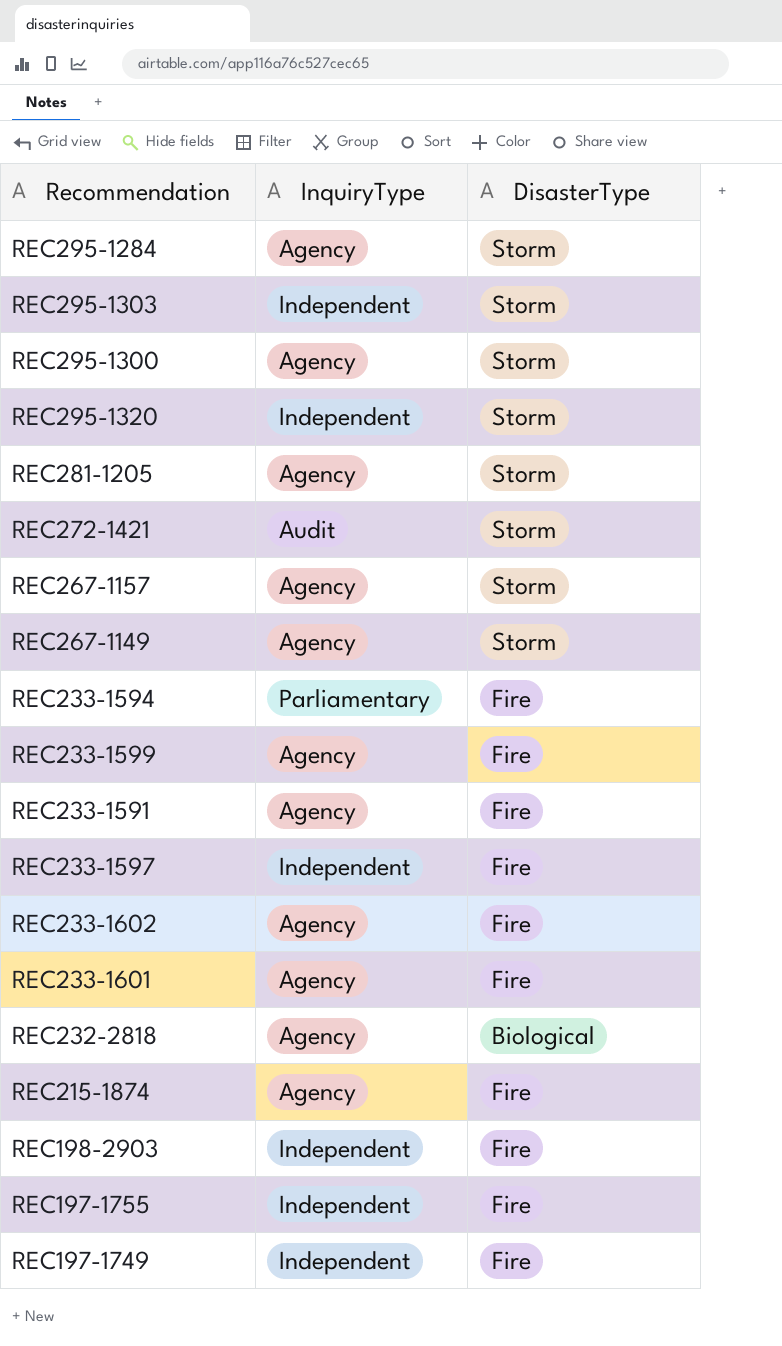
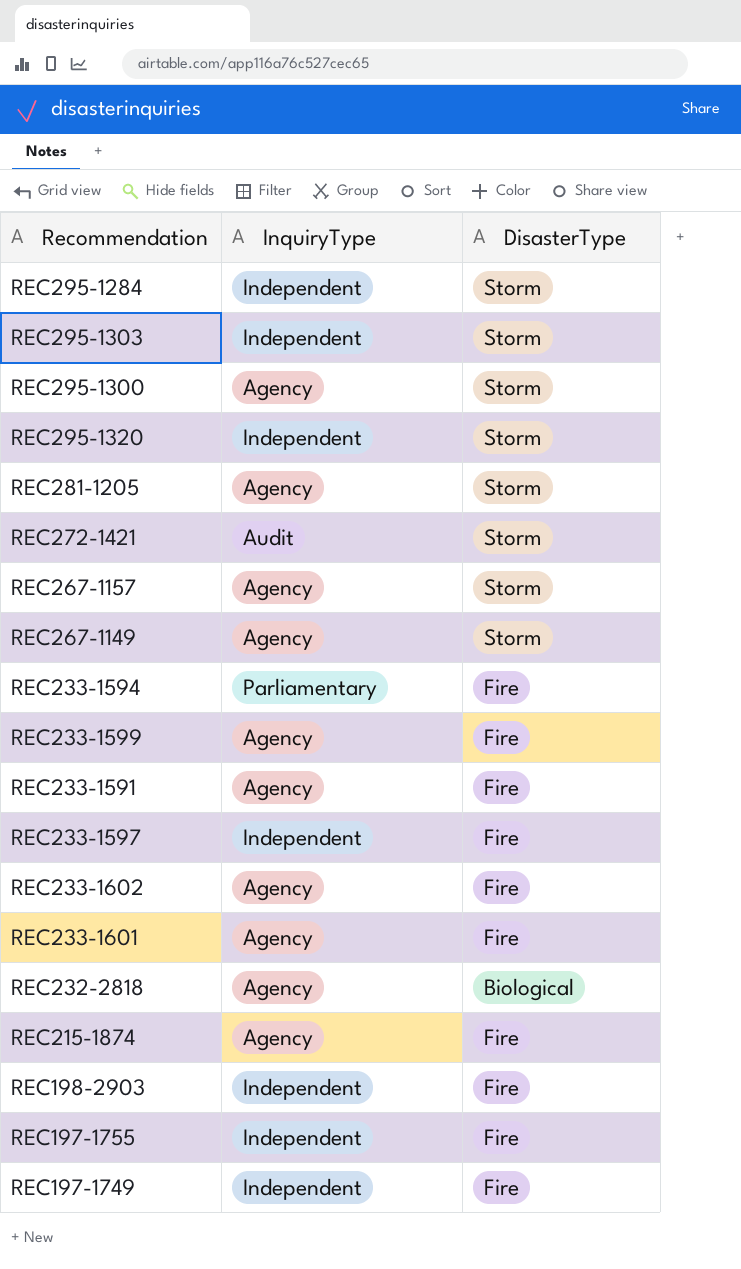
REC295-1284 | InquiryType: Agency -> Independent

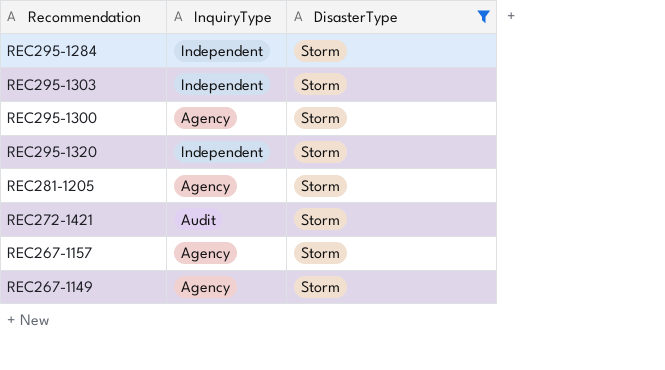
filter: none -> DisasterType = Storm

